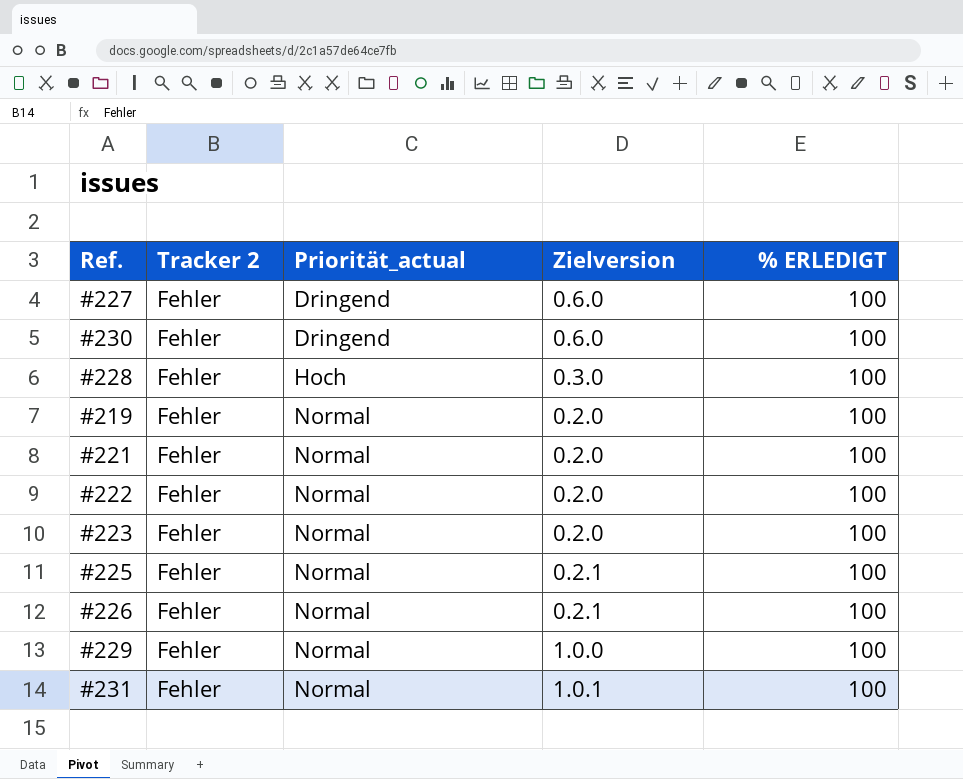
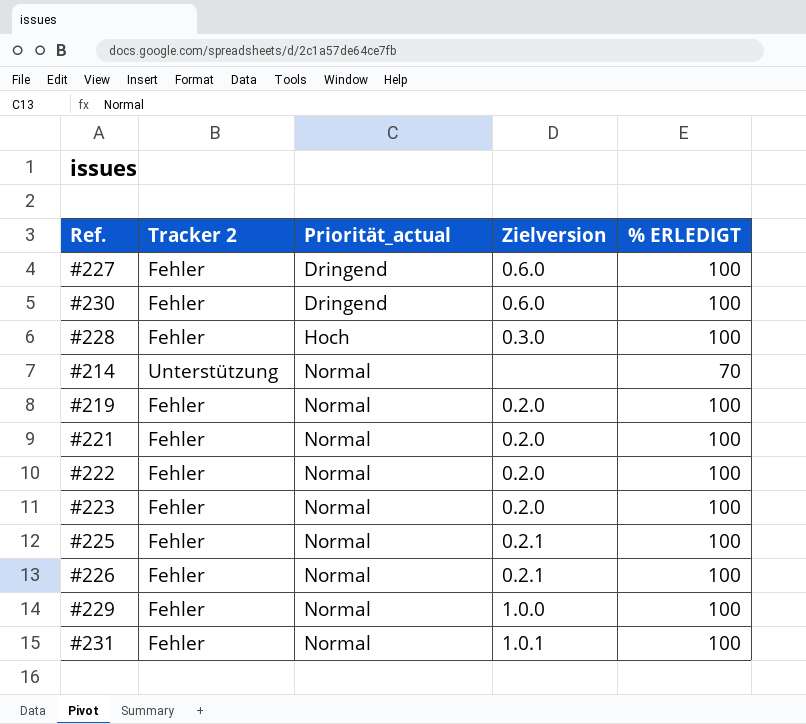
row #214: none -> Unterstützung | Normal | none | 70

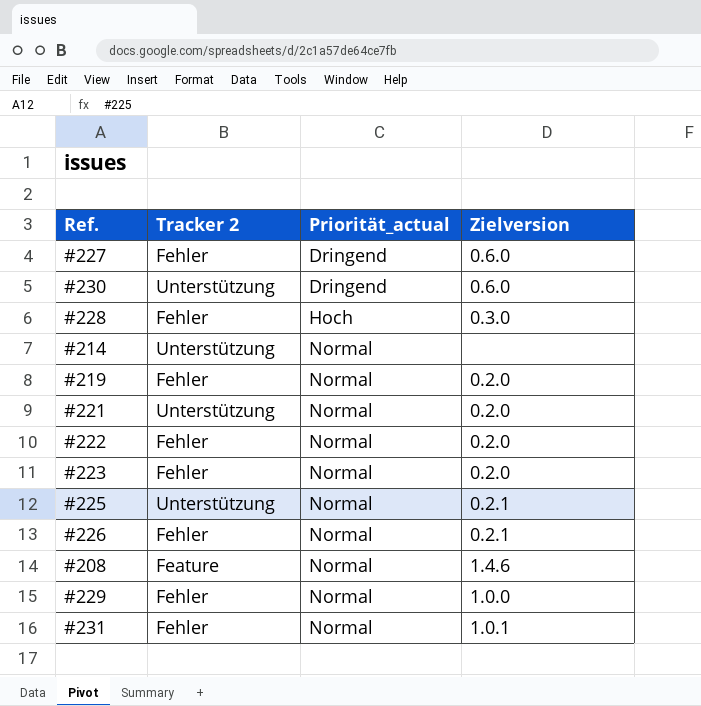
column % ERLEDIGT | position: 5 -> none
#230 | Tracker 2: Fehler -> Unterstützung
#221 | Tracker 2: Fehler -> Unterstützung
#225 | Tracker 2: Fehler -> Unterstützung
row #208: none -> Feature | Normal | 1.4.6

